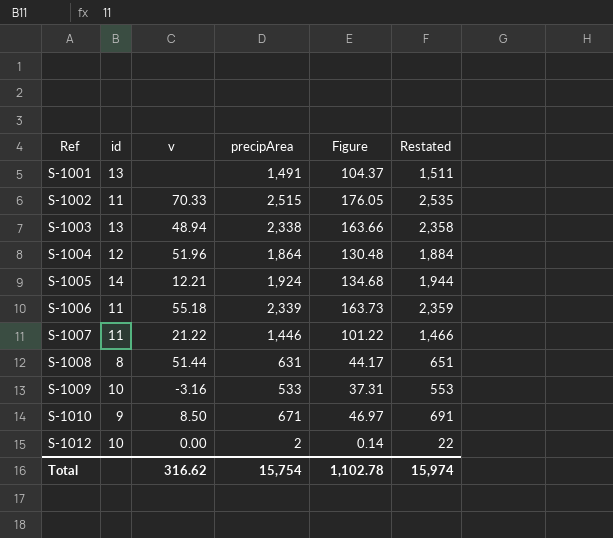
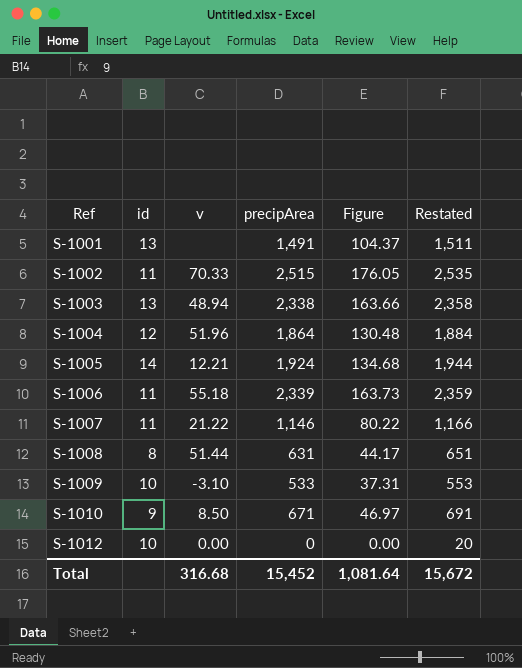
S-1007 | precipArea: 1,446 -> 1,146
S-1007 | Figure: 101.22 -> 80.22
S-1007 | Restated: 1,466 -> 1,166
S-1009 | v: -3.16 -> -3.10
S-1012 | precipArea: 2 -> 0
S-1012 | Figure: 0.14 -> 0.00
S-1012 | Restated: 22 -> 20
Total | v: 316.62 -> 316.68
Total | precipArea: 15,754 -> 15,452
Total | Figure: 1,102.78 -> 1,081.64
Total | Restated: 15,974 -> 15,672

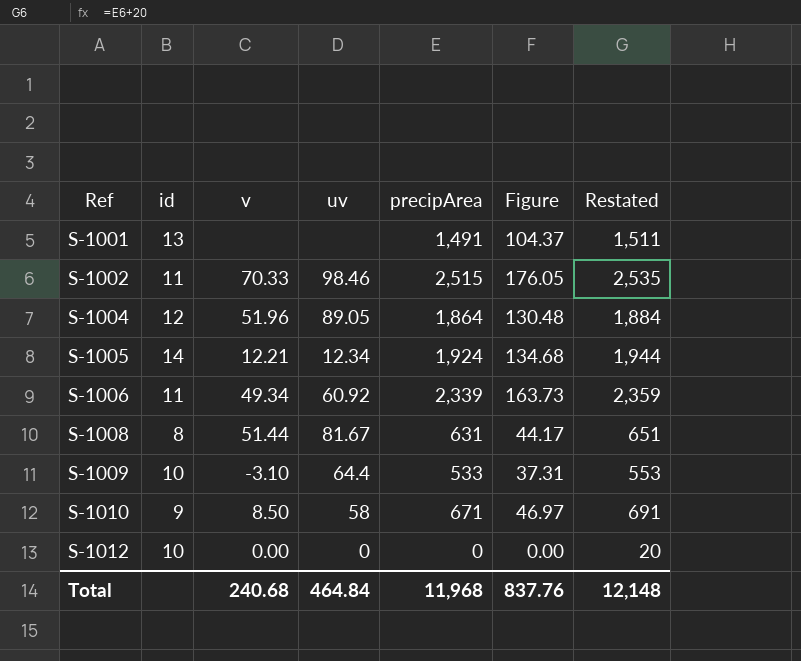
column uv | position: none -> 4
row S-1003: 13 | 48.94 | 2,338 | 163.66 | 2,358 -> none
row S-1007: 11 | 21.22 | 1,146 | 80.22 | 1,166 -> none
S-1006 | v: 55.18 -> 49.34
Total | v: 316.68 -> 240.68
Total | precipArea: 15,452 -> 11,968
Total | Figure: 1,081.64 -> 837.76
Total | Restated: 15,672 -> 12,148

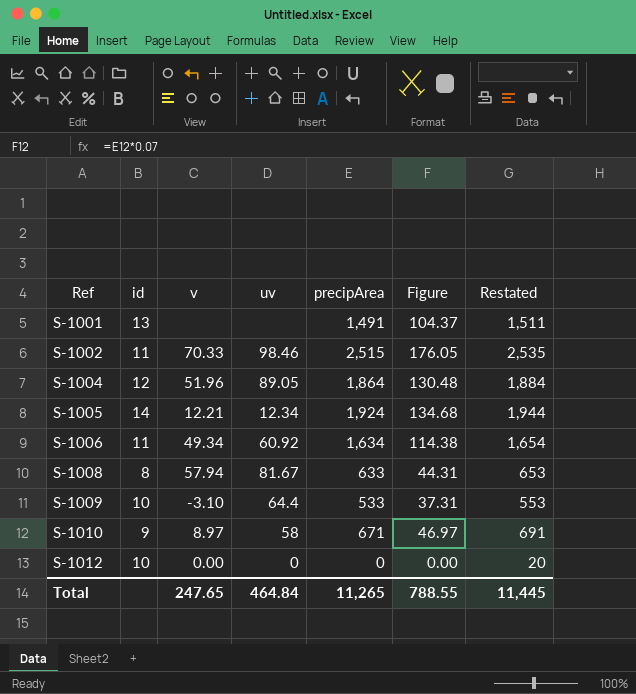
S-1006 | precipArea: 2,339 -> 1,634
S-1006 | Figure: 163.73 -> 114.38
S-1006 | Restated: 2,359 -> 1,654
S-1008 | v: 51.44 -> 57.94
S-1008 | precipArea: 631 -> 633
S-1008 | Figure: 44.17 -> 44.31
S-1008 | Restated: 651 -> 653
S-1010 | v: 8.50 -> 8.97
Total | v: 240.68 -> 247.65
Total | precipArea: 11,968 -> 11,265
Total | Figure: 837.76 -> 788.55
Total | Restated: 12,148 -> 11,445

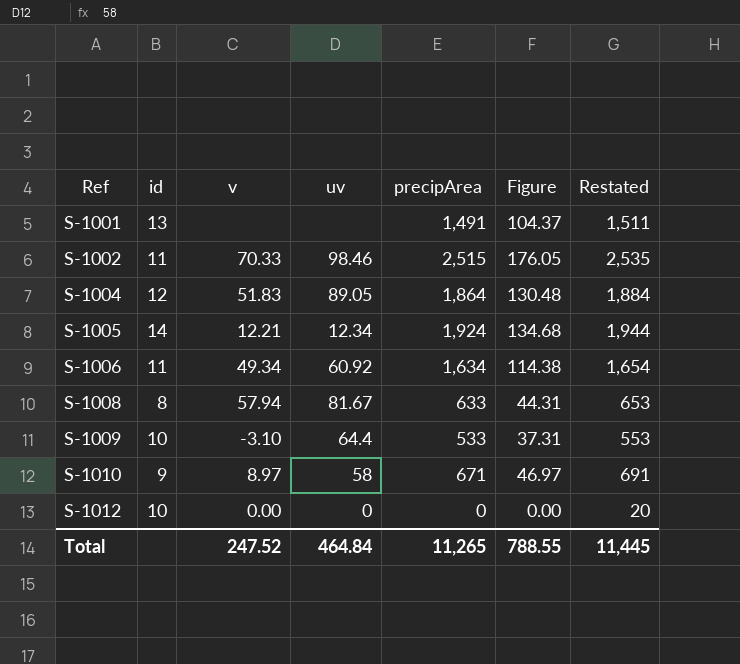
S-1004 | v: 51.96 -> 51.83
Total | v: 247.65 -> 247.52

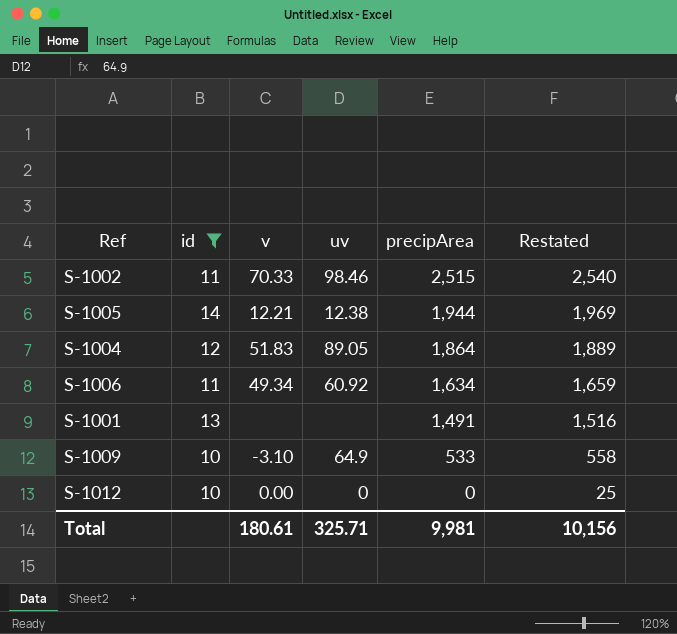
filter: none -> id >= 10
row order: Ref ascending -> precipArea descending
column Figure | formula: [precipArea] * 0.07 -> none
column Restated | formula: [precipArea] + 20 -> [precipArea] + 25
S-1005 | uv: 12.34 -> 12.38
S-1005 | precipArea: 1,924 -> 1,944
S-1009 | uv: 64.4 -> 64.9
Total | v: 247.52 -> 180.61
Total | uv: 464.84 -> 325.71
Total | precipArea: 11,265 -> 9,981
Total | Restated: 11,445 -> 10,156

